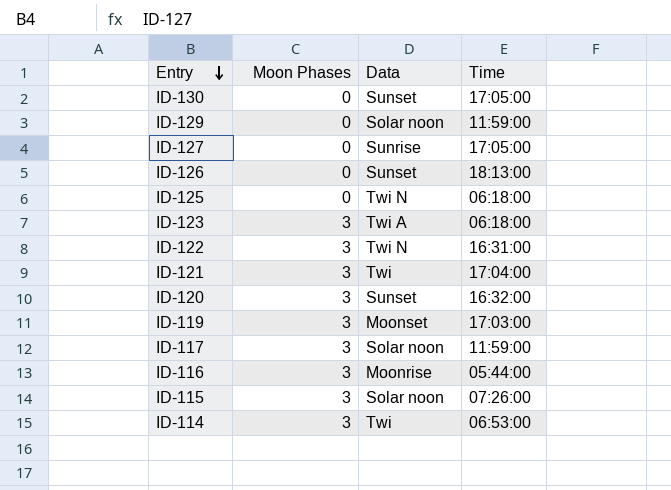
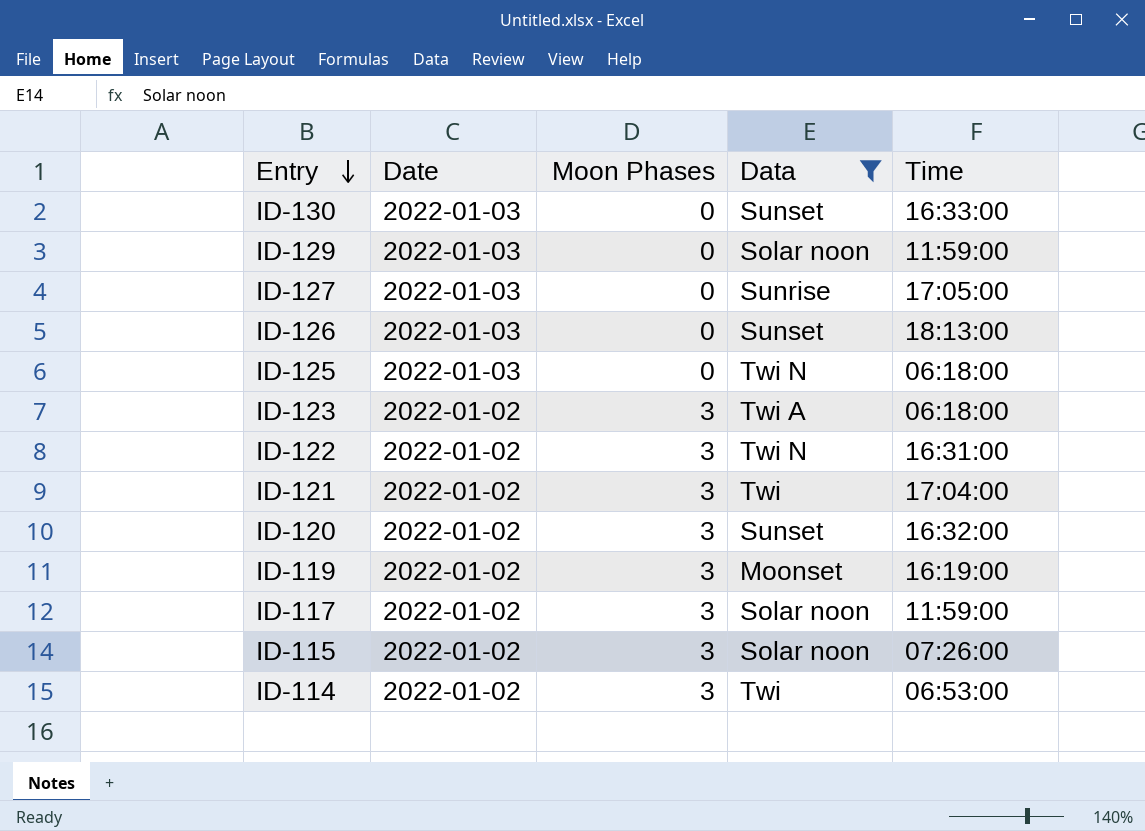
filter: none -> Data != Moonrise
column Date | position: none -> 2
ID-130 | Time: 17:05:00 -> 16:33:00
ID-119 | Time: 17:03:00 -> 16:19:00

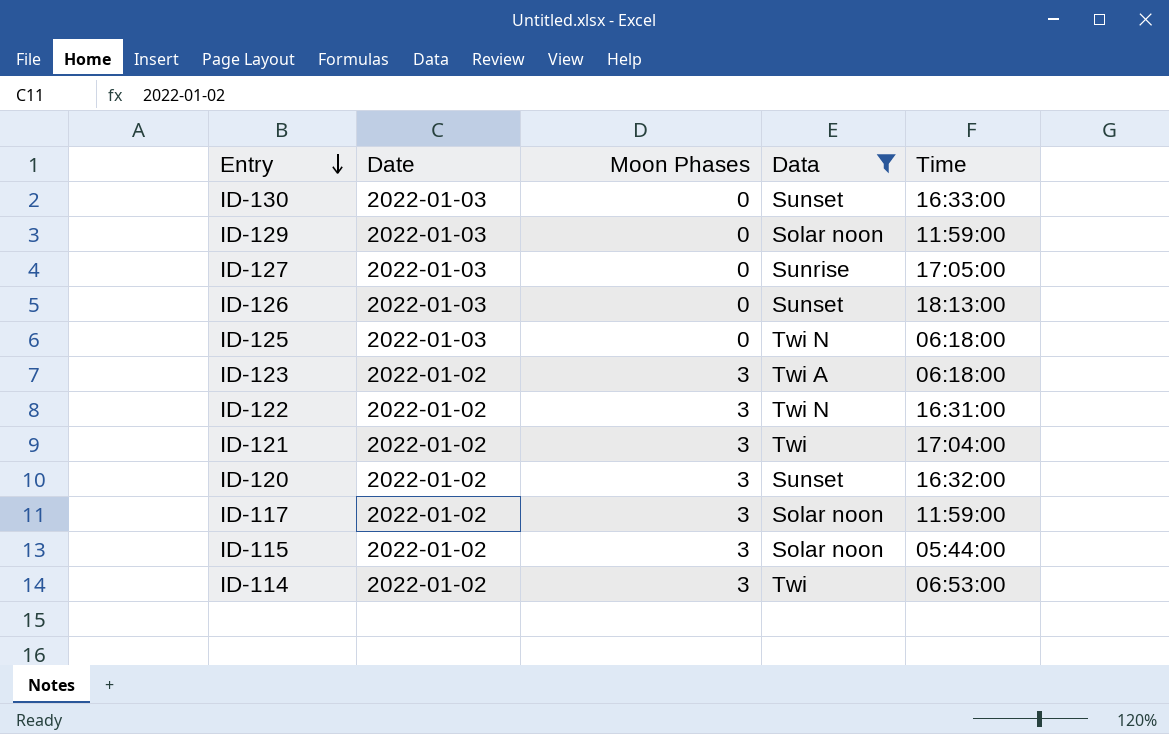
row ID-119: 2022-01-02 | 3 | Moonset | 16:19:00 -> none
ID-115 | Time: 07:26:00 -> 05:44:00

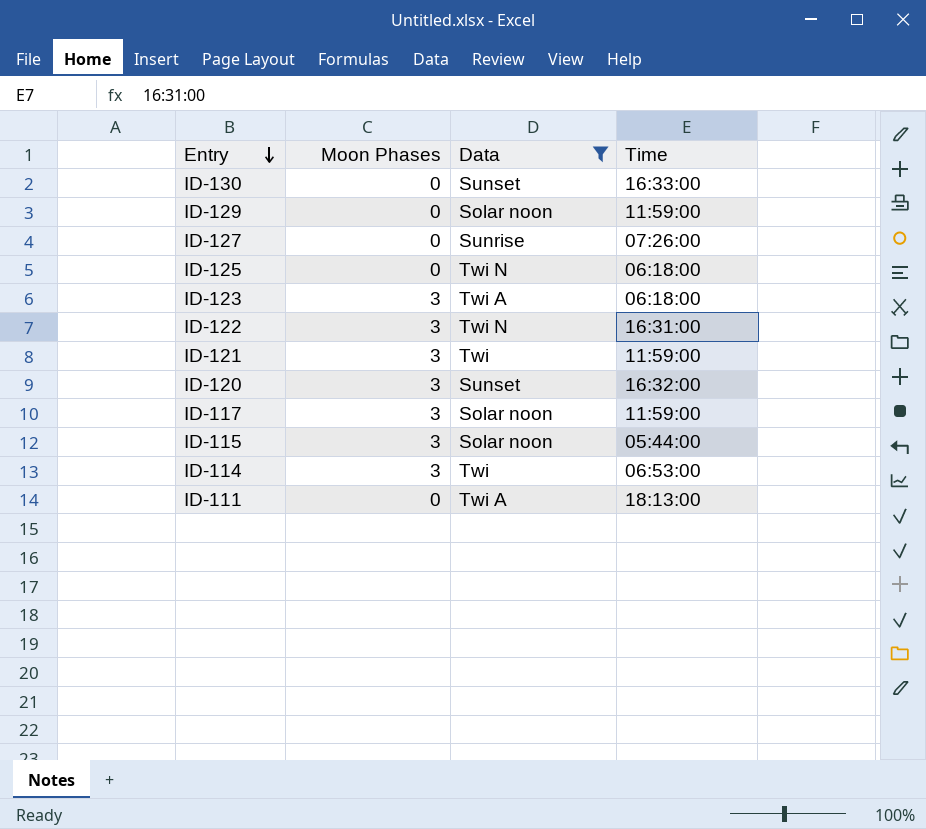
column Date | position: 2 -> none
row ID-126: 2022-01-03 | 0 | Sunset | 18:13:00 -> none
ID-127 | Time: 17:05:00 -> 07:26:00
ID-121 | Time: 17:04:00 -> 11:59:00
row ID-111: none -> 0 | Twi A | 18:13:00

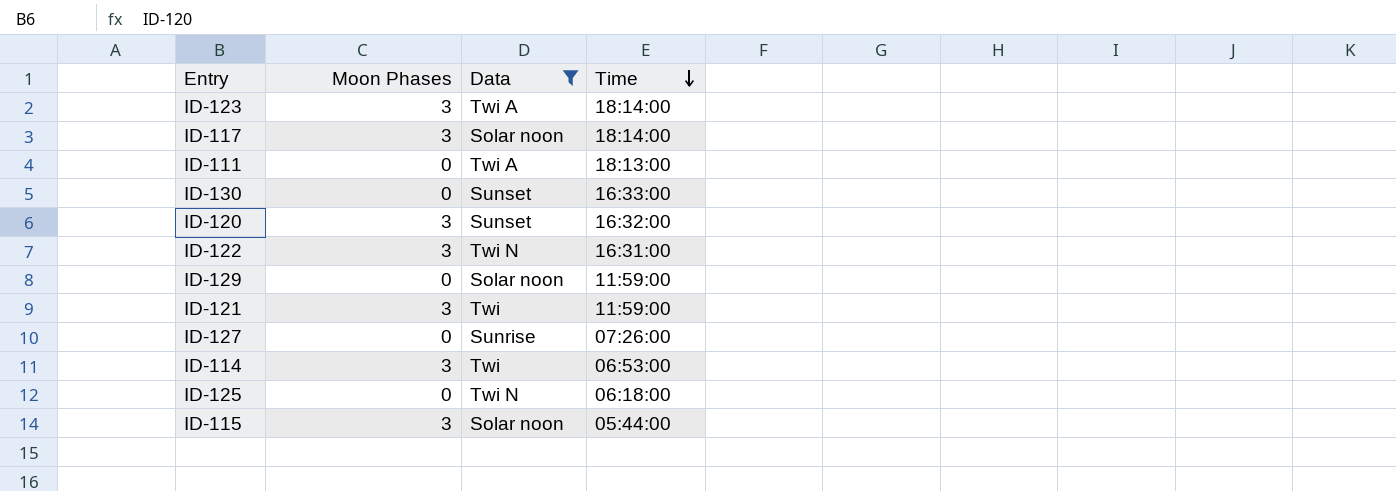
row order: Entry descending -> Time descending
ID-123 | Time: 06:18:00 -> 18:14:00
ID-117 | Time: 11:59:00 -> 18:14:00

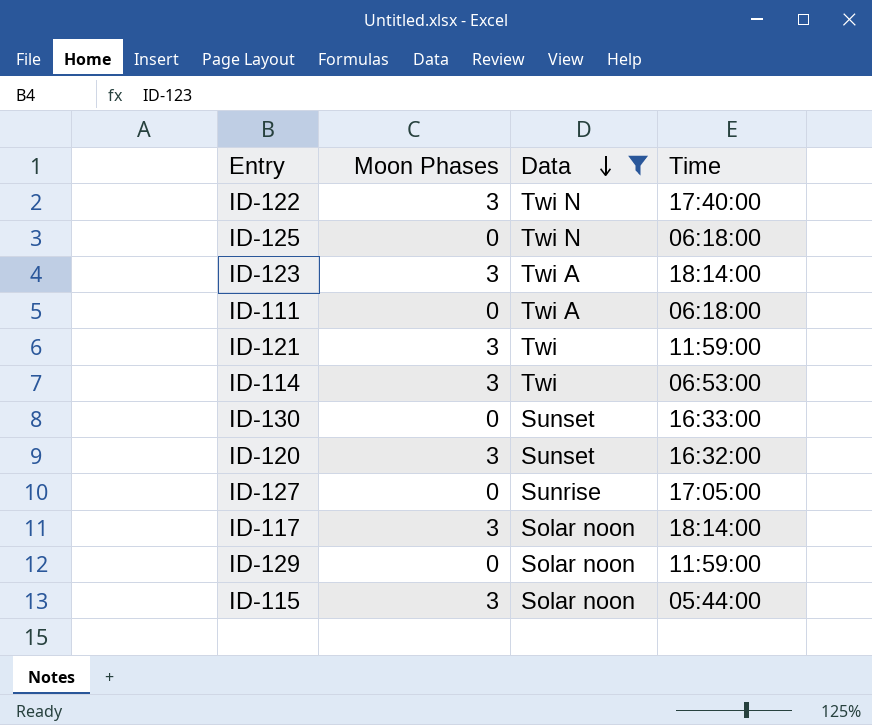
row order: Time descending -> Data descending
ID-122 | Time: 16:31:00 -> 17:40:00
ID-111 | Time: 18:13:00 -> 06:18:00
ID-127 | Time: 07:26:00 -> 17:05:00

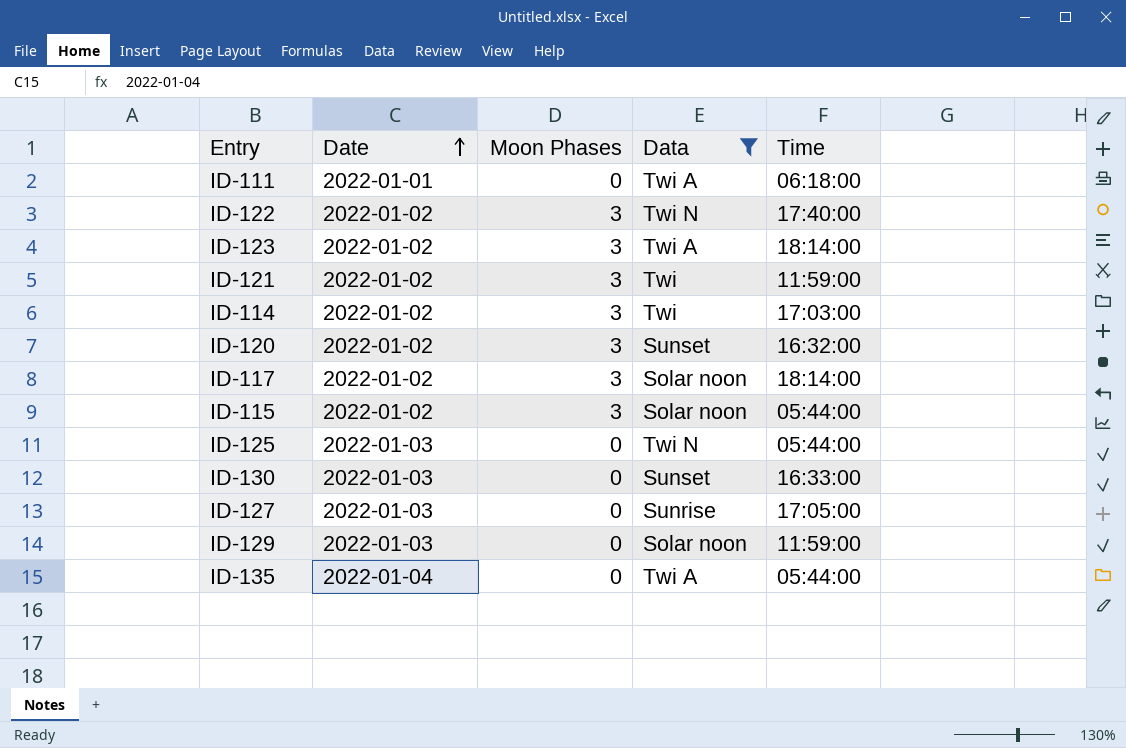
row order: Data descending -> Date ascending
column Date | position: none -> 2
ID-114 | Time: 06:53:00 -> 17:03:00
ID-125 | Time: 06:18:00 -> 05:44:00
row ID-135: none -> 2022-01-04 | 0 | Twi A | 05:44:00

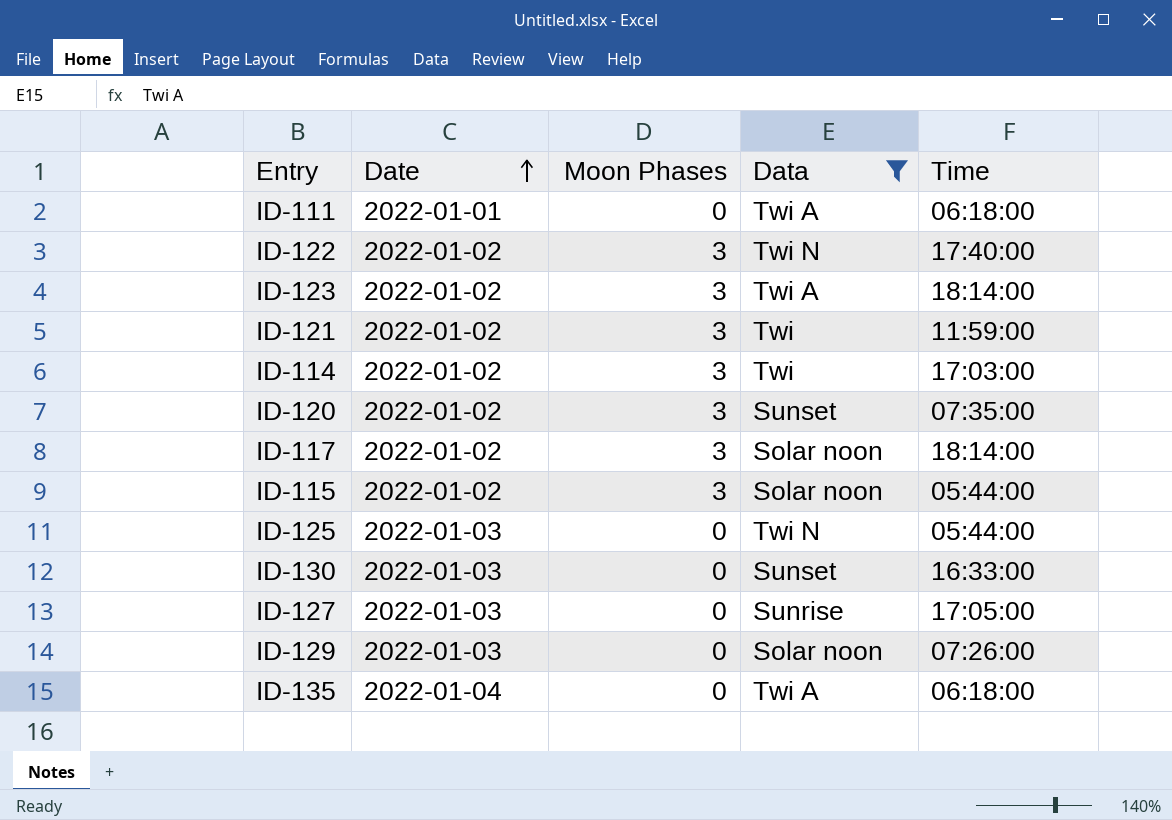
ID-120 | Time: 16:32:00 -> 07:35:00
ID-129 | Time: 11:59:00 -> 07:26:00
ID-135 | Time: 05:44:00 -> 06:18:00

